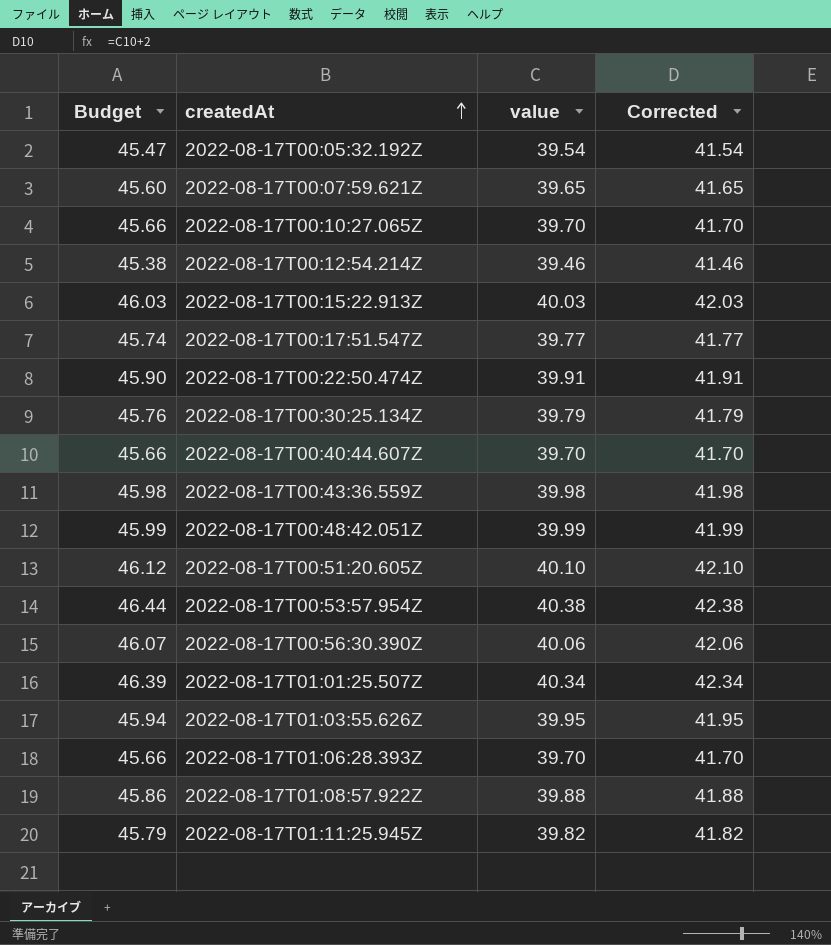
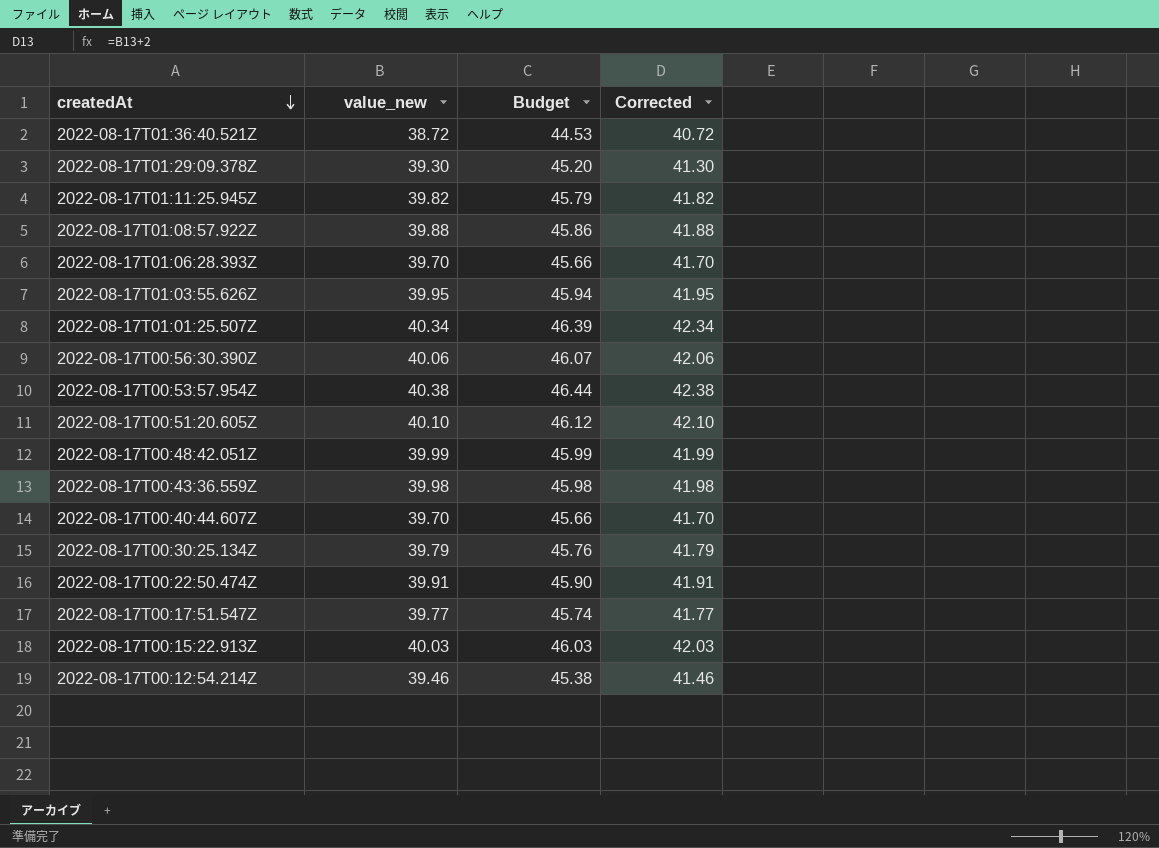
row order: createdAt ascending -> createdAt descending
column name: value -> value_new
column Budget | position: 1 -> 3
row 2022-08-17T00:05:32.192Z: 45.47 | 39.54 | 41.54 -> none
row 2022-08-17T00:07:59.621Z: 45.60 | 39.65 | 41.65 -> none
row 2022-08-17T00:10:27.065Z: 45.66 | 39.70 | 41.70 -> none
row 2022-08-17T01:36:40.521Z: none -> 38.72 | 44.53 | 40.72
row 2022-08-17T01:29:09.378Z: none -> 39.30 | 45.20 | 41.30

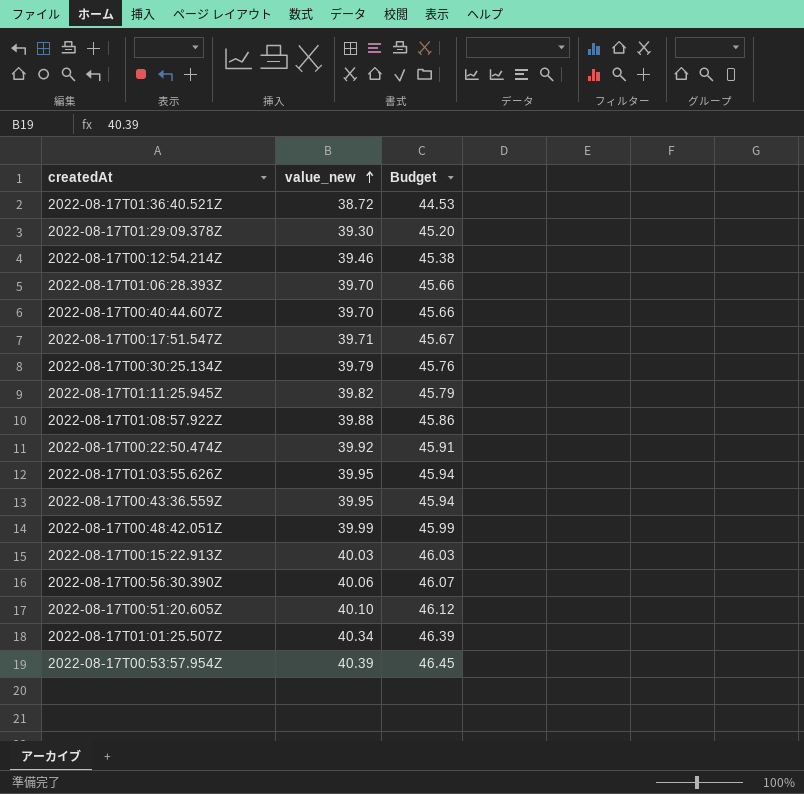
row order: createdAt descending -> value_new ascending
column Corrected | formula: [value_new] + 2 -> none
2022-08-17T00:17:51.547Z | value_new: 39.77 -> 39.71
2022-08-17T00:17:51.547Z | Budget: 45.74 -> 45.67
2022-08-17T00:22:50.474Z | value_new: 39.91 -> 39.92
2022-08-17T00:22:50.474Z | Budget: 45.90 -> 45.91
2022-08-17T00:43:36.559Z | value_new: 39.98 -> 39.95
2022-08-17T00:43:36.559Z | Budget: 45.98 -> 45.94
2022-08-17T00:53:57.954Z | value_new: 40.38 -> 40.39
2022-08-17T00:53:57.954Z | Budget: 46.44 -> 46.45

